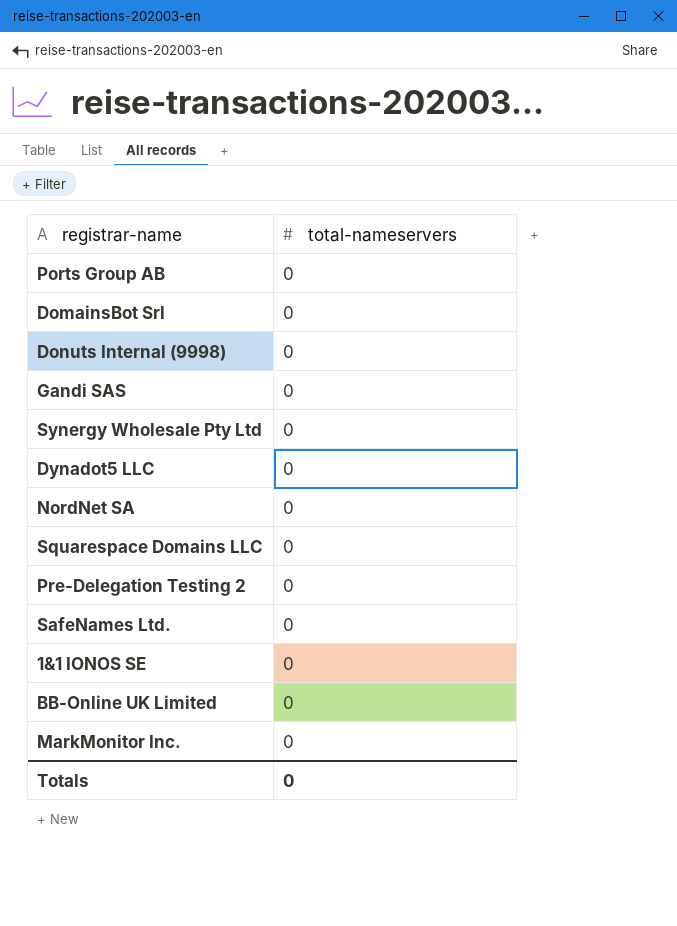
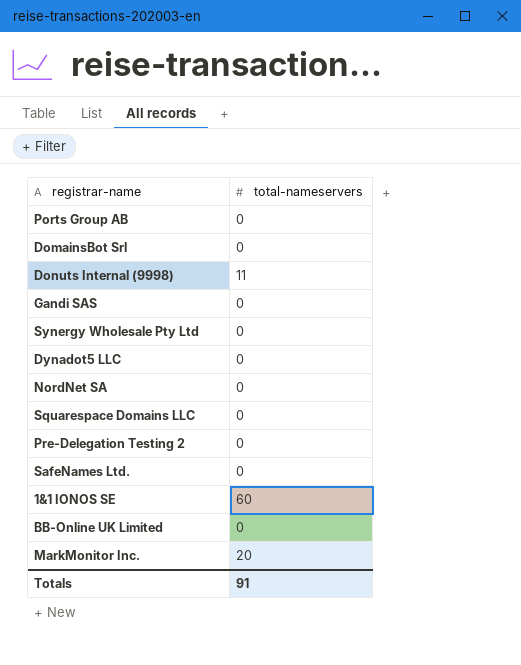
Donuts Internal (9998) | total-nameservers: 0 -> 11
1&1 IONOS SE | total-nameservers: 0 -> 60
MarkMonitor Inc. | total-nameservers: 0 -> 20
Totals | total-nameservers: 0 -> 91

